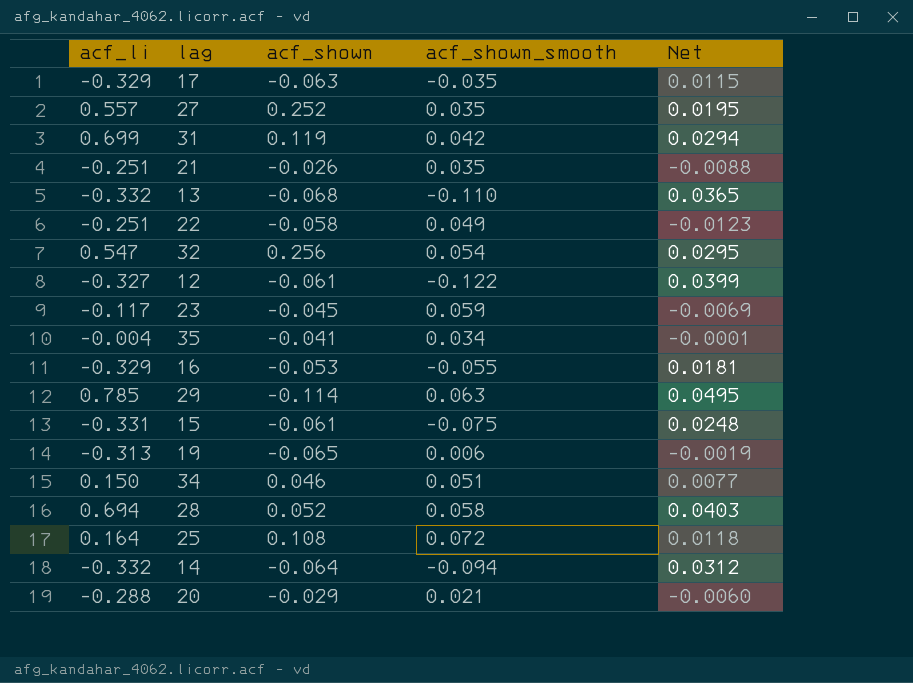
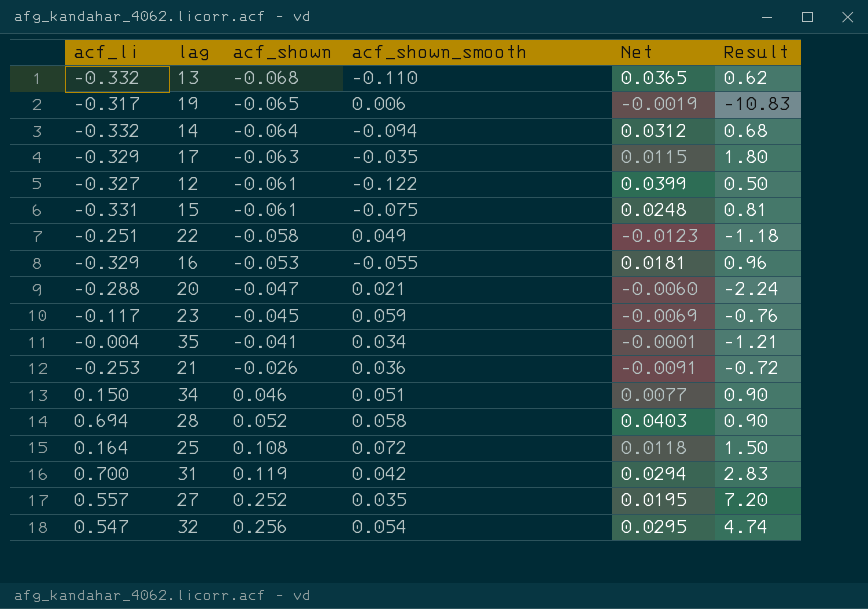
row order: none -> acf_shown ascending
column Result | formula: none -> [acf_shown] / [acf_shown_smooth]
row 29: 0.785 | -0.114 | 0.063 | 0.0495 -> none
19 | acf_li: -0.313 -> -0.317
20 | acf_shown: -0.029 -> -0.047
21 | acf_li: -0.251 -> -0.253
21 | acf_shown_smooth: 0.035 -> 0.036
21 | Net: -0.0088 -> -0.0091
31 | acf_li: 0.699 -> 0.700

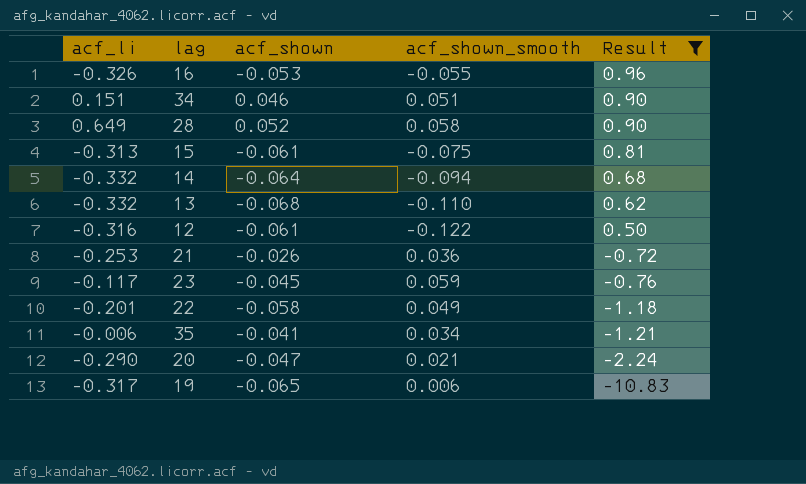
filter: none -> Result <= 0.96
row order: acf_shown ascending -> Result descending
column Net | formula: [acf_li] * [acf_shown_smooth] -> none
16 | acf_li: -0.329 -> -0.326
34 | acf_li: 0.150 -> 0.151
28 | acf_li: 0.694 -> 0.649
15 | acf_li: -0.331 -> -0.313
12 | acf_li: -0.327 -> -0.316
22 | acf_li: -0.251 -> -0.201
35 | acf_li: -0.004 -> -0.006
20 | acf_li: -0.288 -> -0.290

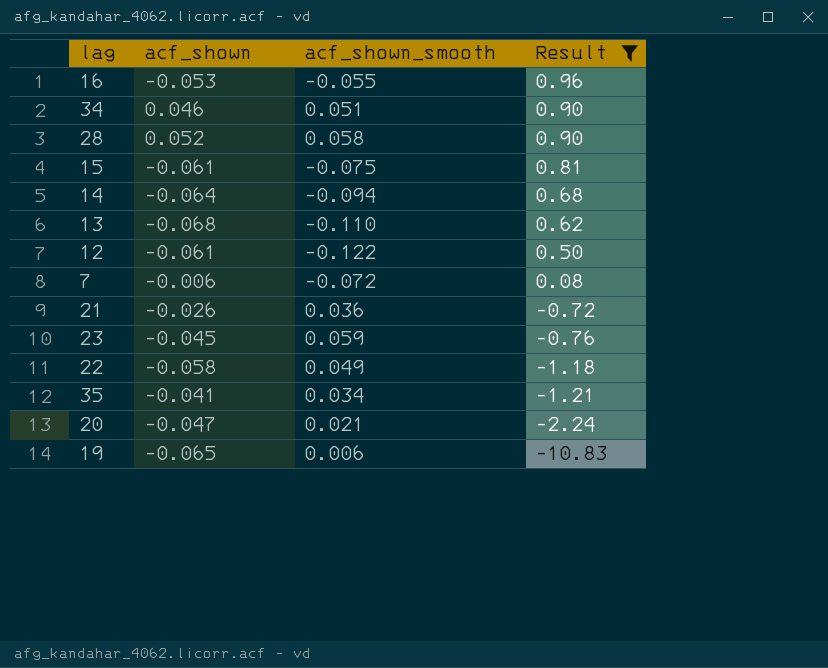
column acf_li | position: 1 -> none
row 7: none -> -0.006 | -0.072 | 0.08

